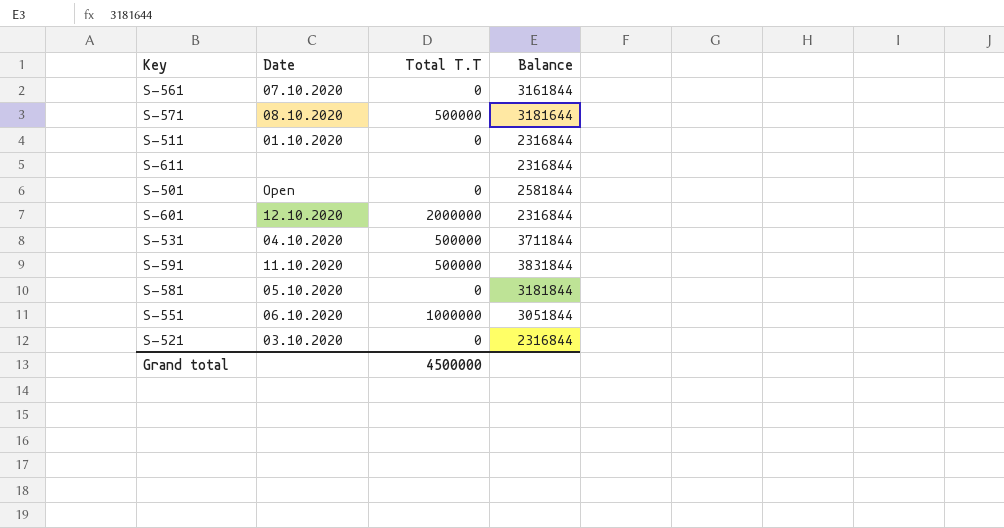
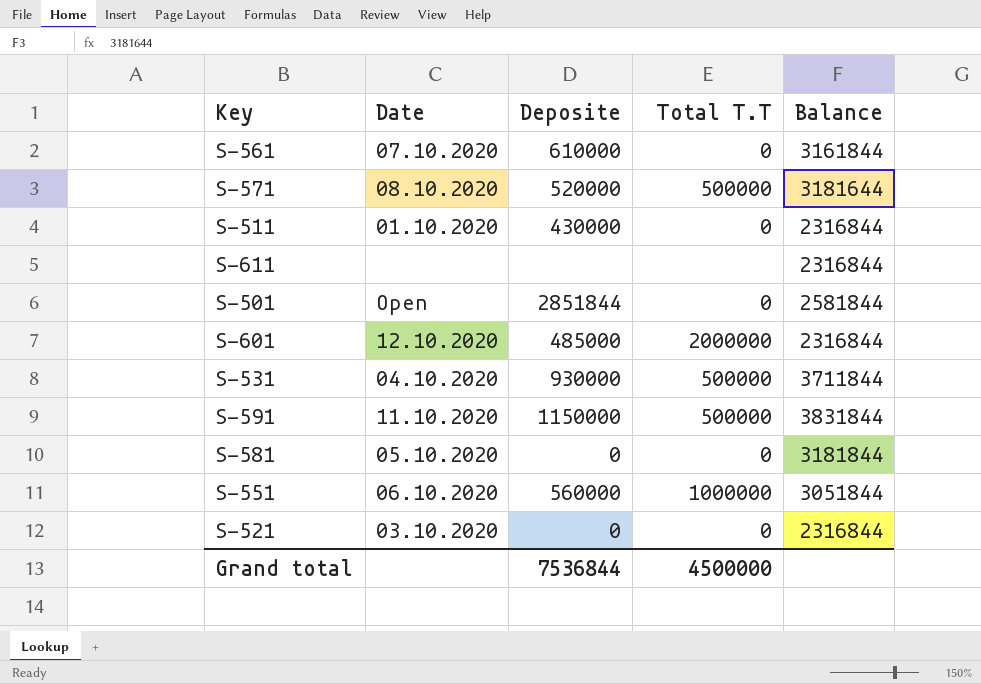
column Deposite | position: none -> 3

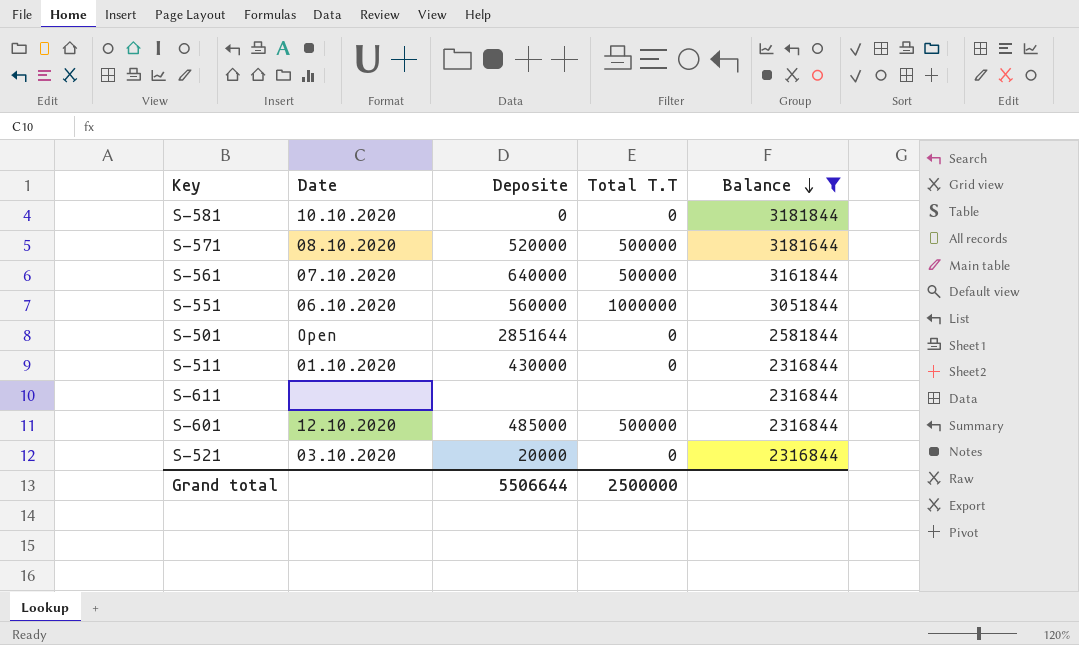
filter: none -> Balance <= 3181844
row order: none -> Balance descending
S-581 | Date: 05.10.2020 -> 10.10.2020
S-561 | Deposite: 610000 -> 640000
S-561 | Total T.T: 0 -> 500000
S-501 | Deposite: 2851844 -> 2851644
S-601 | Total T.T: 2000000 -> 500000
S-521 | Deposite: 0 -> 20000
Grand total | Deposite: 7536844 -> 5506644
Grand total | Total T.T: 4500000 -> 2500000

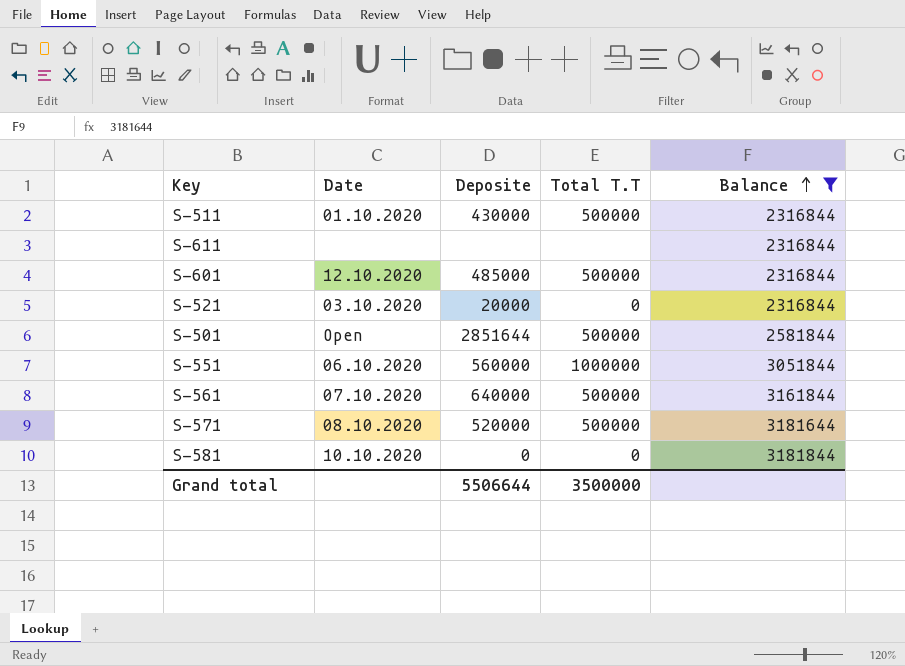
row order: Balance descending -> Balance ascending
S-511 | Total T.T: 0 -> 500000
S-501 | Total T.T: 0 -> 500000
Grand total | Total T.T: 2500000 -> 3500000

